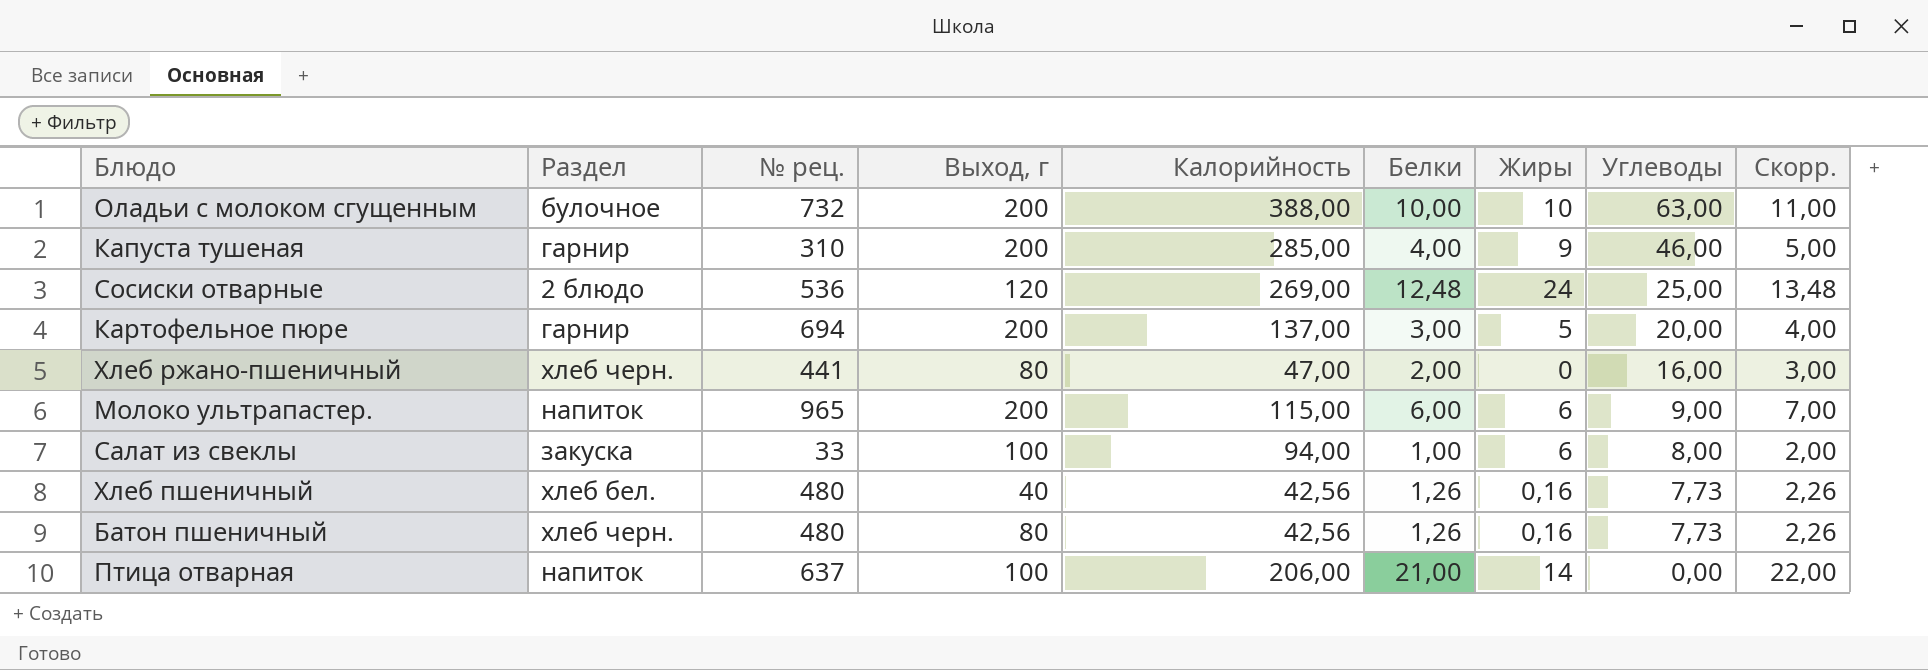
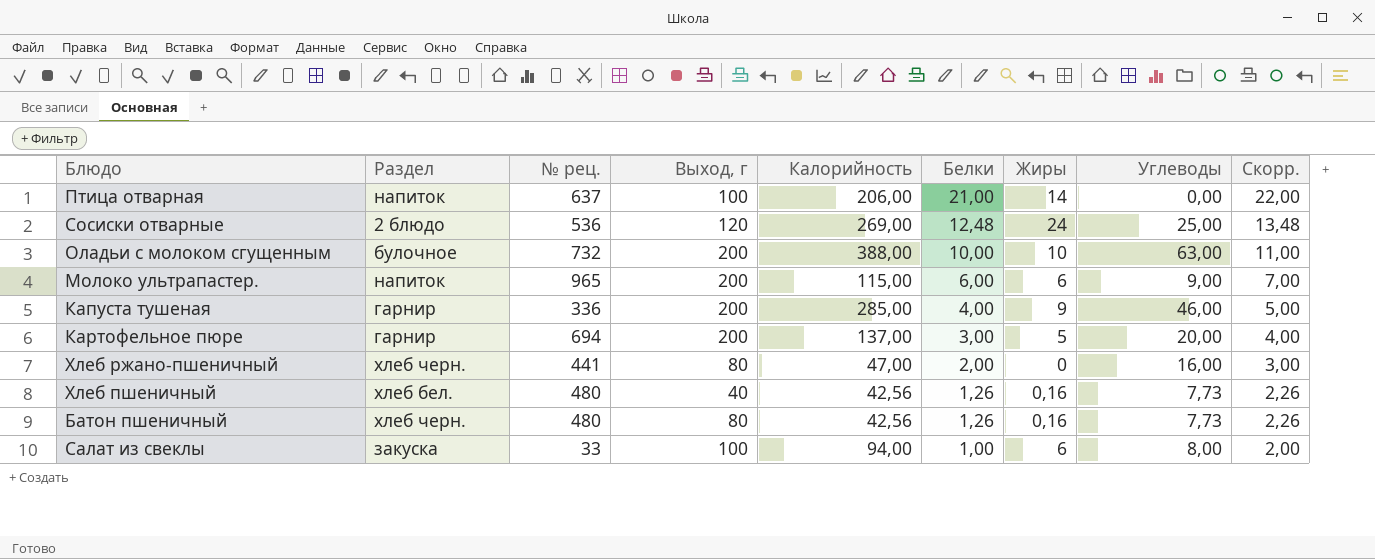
row order: Углеводы descending -> Белки descending
Капуста тушеная | № рец.: 310 -> 336

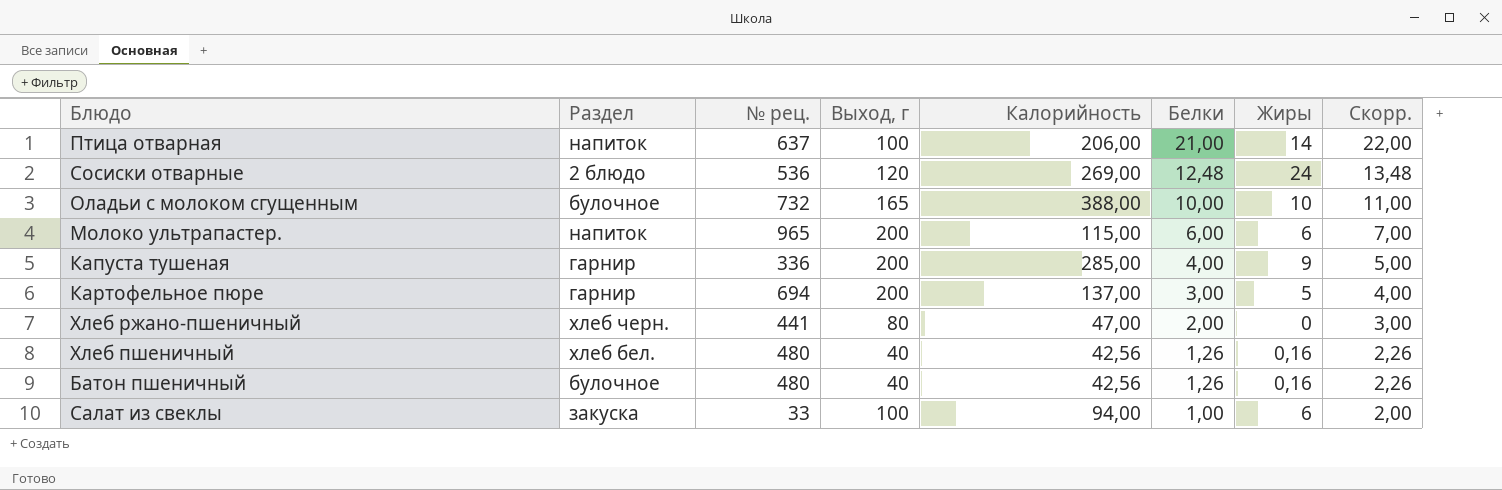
column Углеводы | position: 8 -> none
Оладьи с молоком сгущенным | Выход, г: 200 -> 165
Батон пшеничный | Раздел: хлеб черн. -> булочное
Батон пшеничный | Выход, г: 80 -> 40

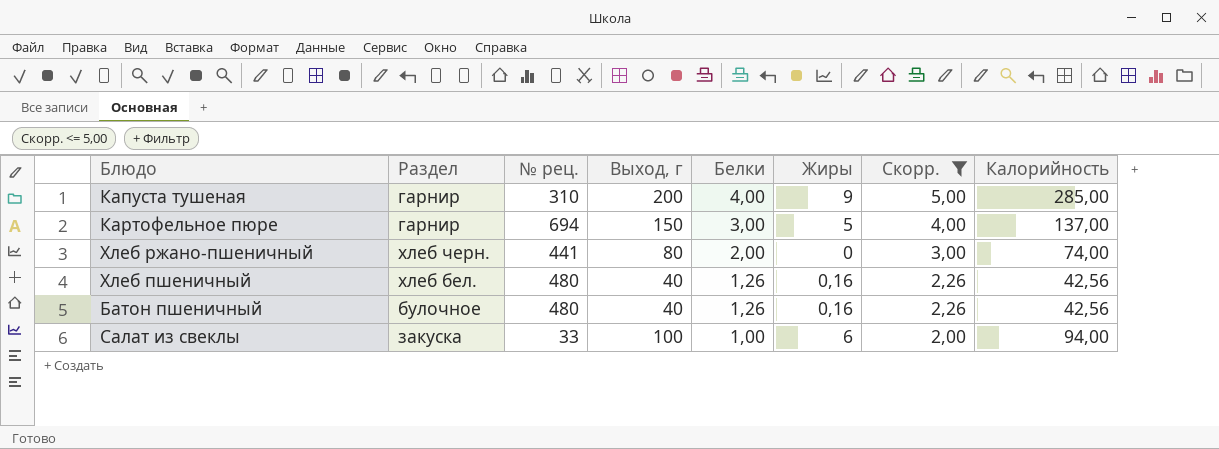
filter: none -> Скорр. <= 5,00
column Калорийность | position: 5 -> 8
Капуста тушеная | № рец.: 336 -> 310
Картофельное пюре | Выход, г: 200 -> 150
Хлеб ржано-пшеничный | Калорийность: 47,00 -> 74,00

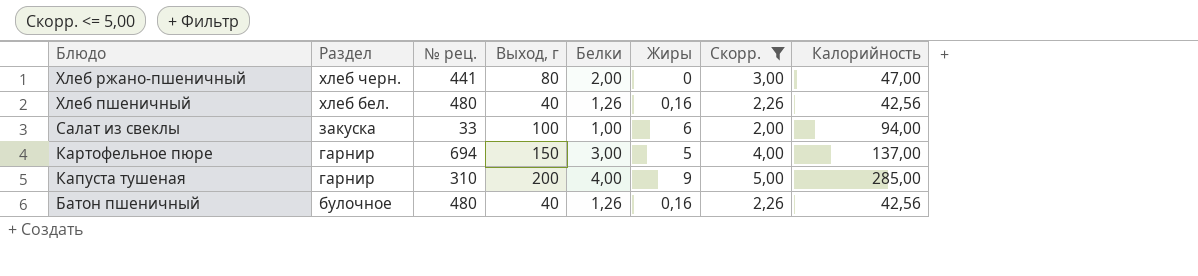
row order: Белки descending -> Блюдо descending
Хлеб ржано-пшеничный | Калорийность: 74,00 -> 47,00

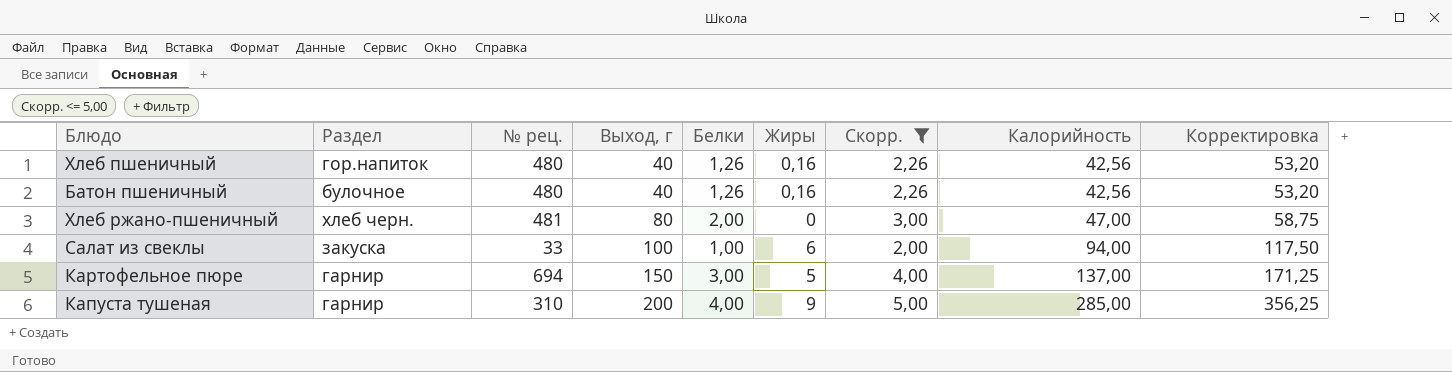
row order: Блюдо descending -> Выход, г ascending
column Корректировка | formula: none -> [Калорийность] * 1,25
Хлеб пшеничный | Раздел: хлеб бел. -> гор.напиток
Хлеб ржано-пшеничный | № рец.: 441 -> 481

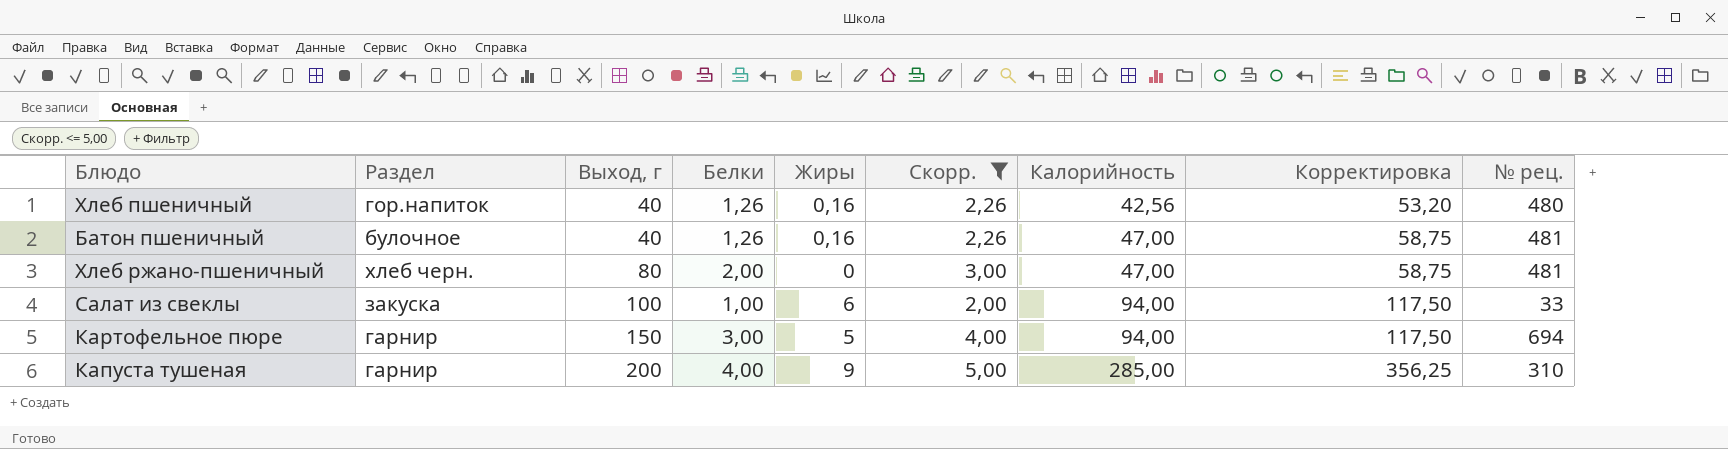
column № рец. | position: 3 -> 9
Батон пшеничный | Калорийность: 42,56 -> 47,00
Батон пшеничный | Корректировка: 53,20 -> 58,75
Батон пшеничный | № рец.: 480 -> 481
Картофельное пюре | Калорийность: 137,00 -> 94,00
Картофельное пюре | Корректировка: 171,25 -> 117,50

